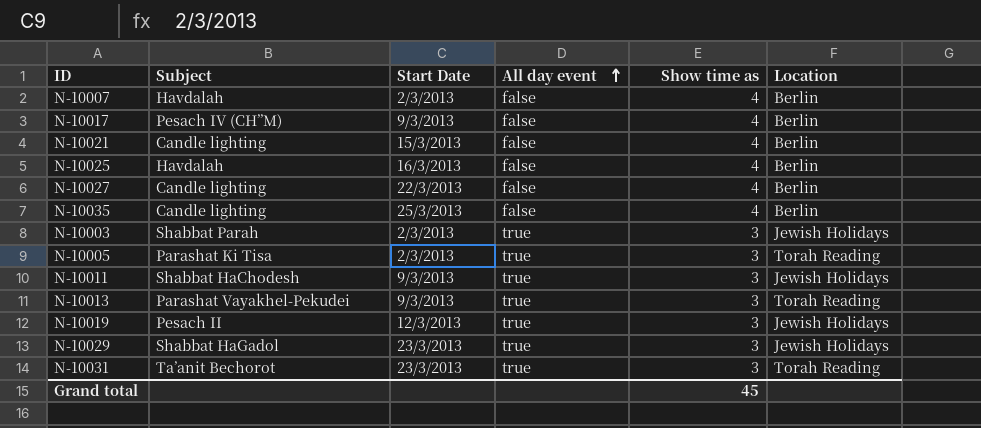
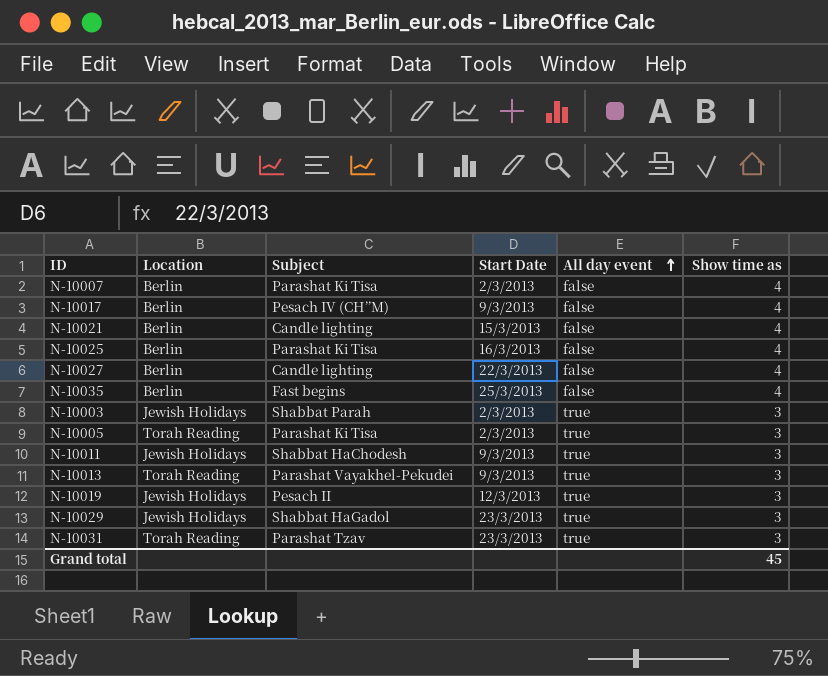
column Location | position: 6 -> 2
N-10007 | Subject: Havdalah -> Parashat Ki Tisa
N-10025 | Subject: Havdalah -> Parashat Ki Tisa
N-10035 | Subject: Candle lighting -> Fast begins
N-10031 | Subject: Ta’anit Bechorot -> Parashat Tzav

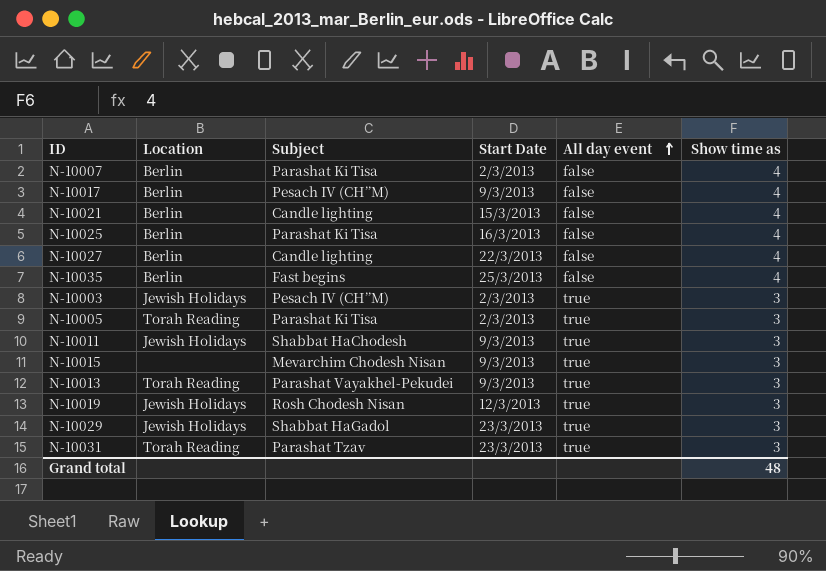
N-10003 | Subject: Shabbat Parah -> Pesach IV (CH’’M)
row N-10015: none -> none | Mevarchim Chodesh Nisan | 9/3/2013 | true | 3
N-10019 | Subject: Pesach II -> Rosh Chodesh Nisan
Grand total | Show time as: 45 -> 48

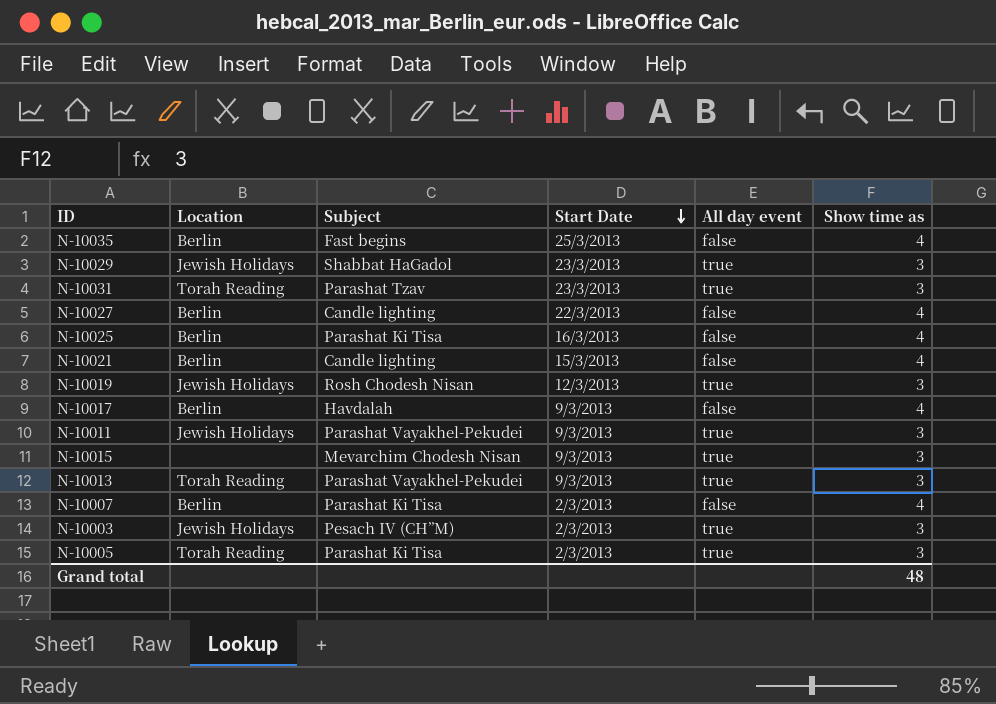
row order: All day event ascending -> Start Date descending
N-10017 | Subject: Pesach IV (CH’’M) -> Havdalah
N-10011 | Subject: Shabbat HaChodesh -> Parashat Vayakhel-Pekudei

